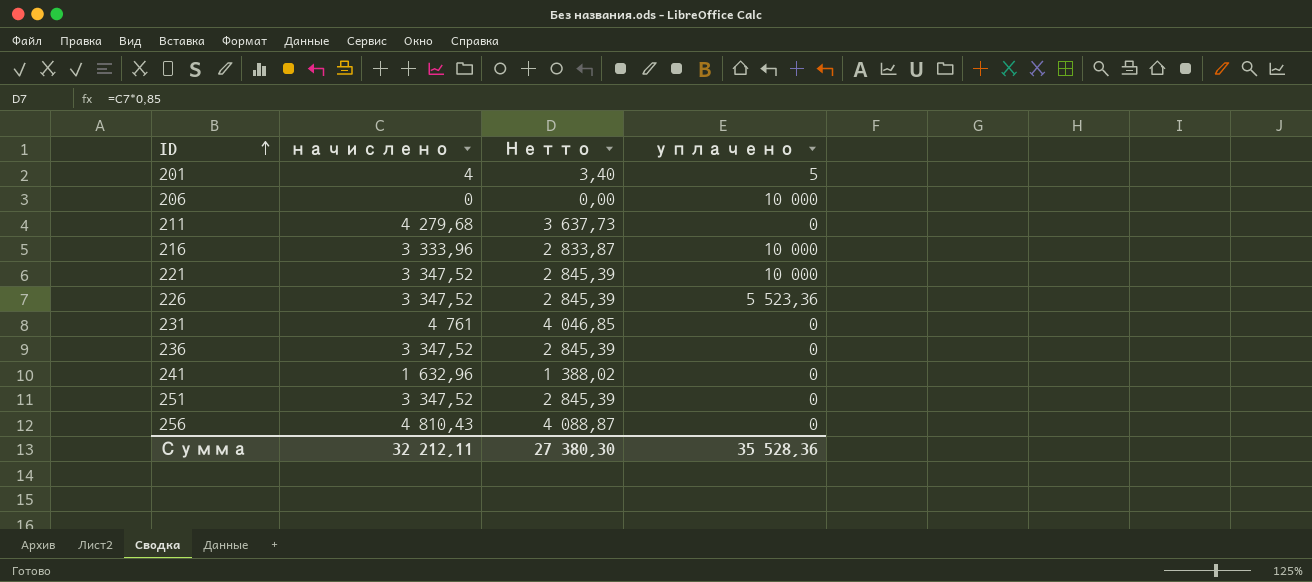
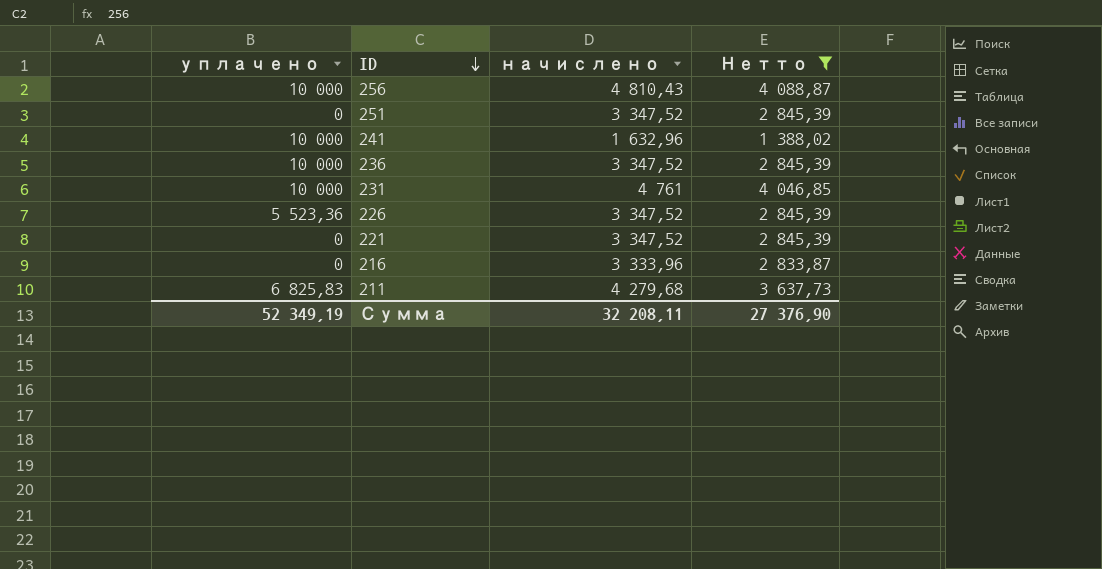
filter: none -> Нетто >= 1 388,02
row order: ID ascending -> ID descending
column уплачено | position: 4 -> 1
256 | уплачено: 0 -> 10 000
241 | уплачено: 0 -> 10 000
236 | уплачено: 0 -> 10 000
231 | уплачено: 0 -> 10 000
221 | уплачено: 10 000 -> 0
216 | уплачено: 10 000 -> 0
211 | уплачено: 0 -> 6 825,83
Сумма | уплачено: 35 528,36 -> 52 349,19
Сумма | начислено: 32 212,11 -> 32 208,11
Сумма | Нетто: 27 380,30 -> 27 376,90

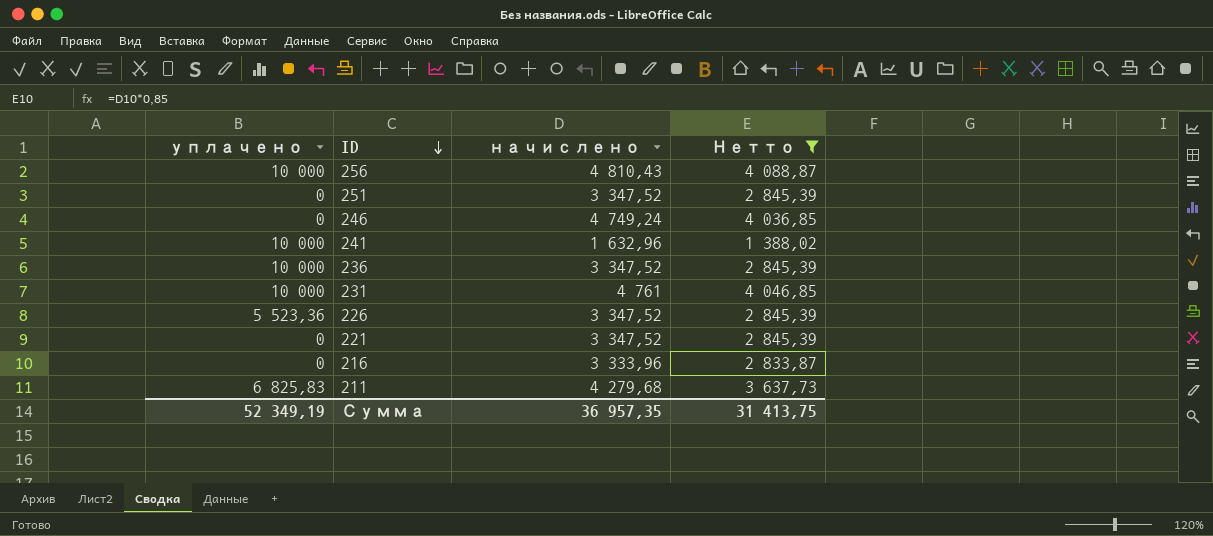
row 246: none -> 0 | 4 749,24 | 4 036,85
Сумма | начислено: 32 208,11 -> 36 957,35
Сумма | Нетто: 27 376,90 -> 31 413,75

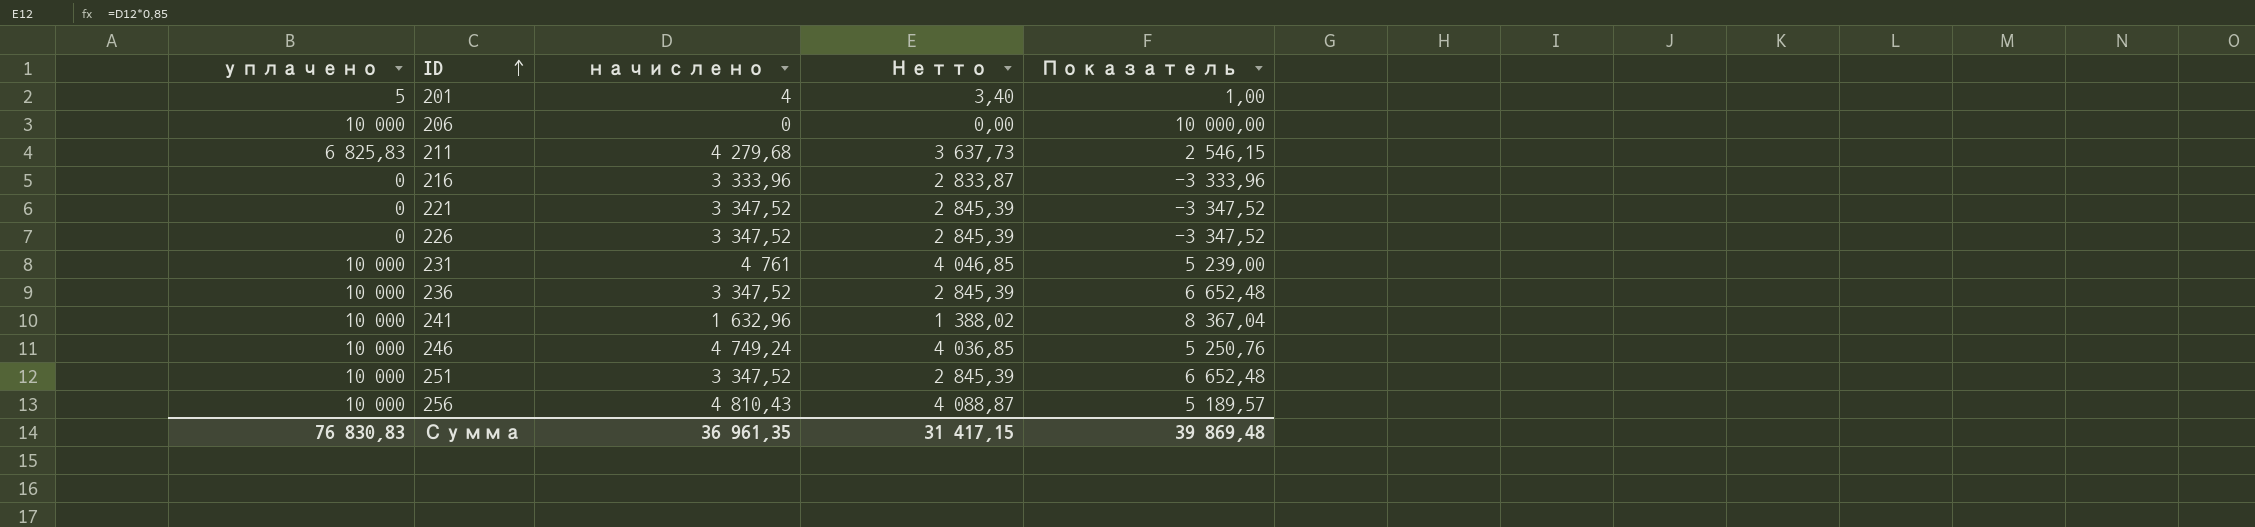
filter: Нетто >= 1 388,02 -> none
row order: ID descending -> ID ascending
column Показатель | formula: none -> [уплачено] - [начислено]
226 | уплачено: 5 523,36 -> 0
246 | уплачено: 0 -> 10 000
251 | уплачено: 0 -> 10 000
Сумма | уплачено: 52 349,19 -> 76 830,83
Сумма | начислено: 36 957,35 -> 36 961,35
Сумма | Нетто: 31 413,75 -> 31 417,15

